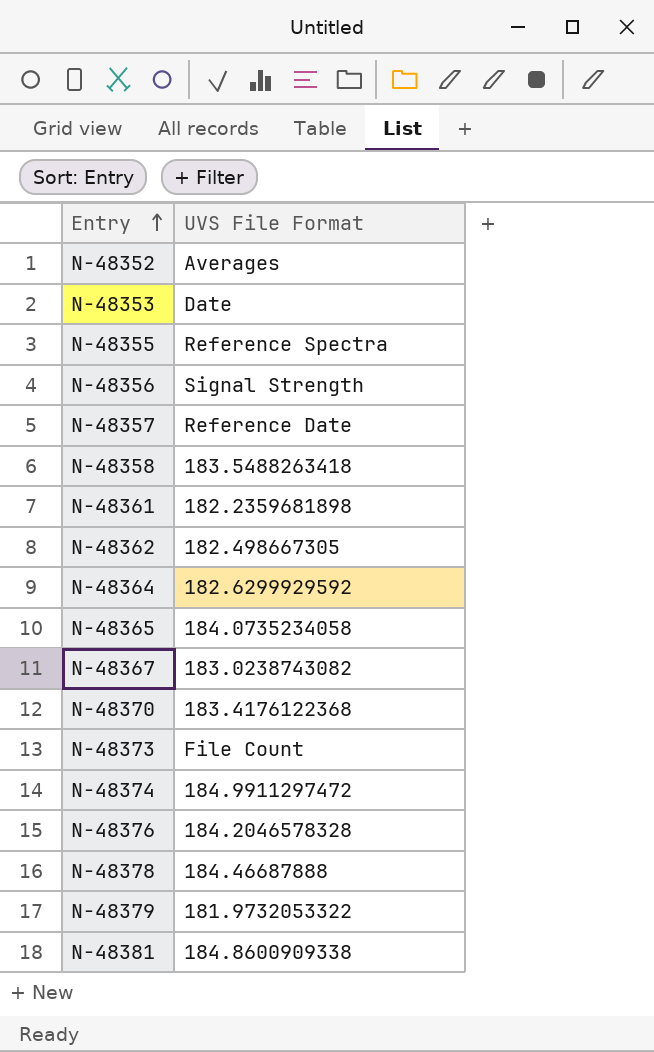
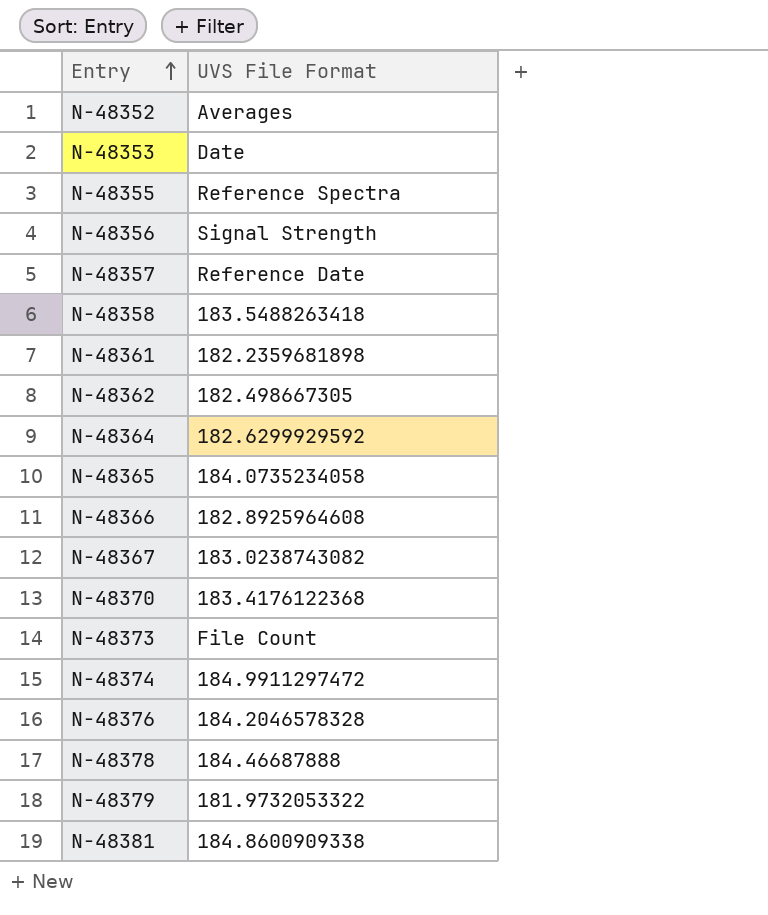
row N-48366: none -> 182.8925964608

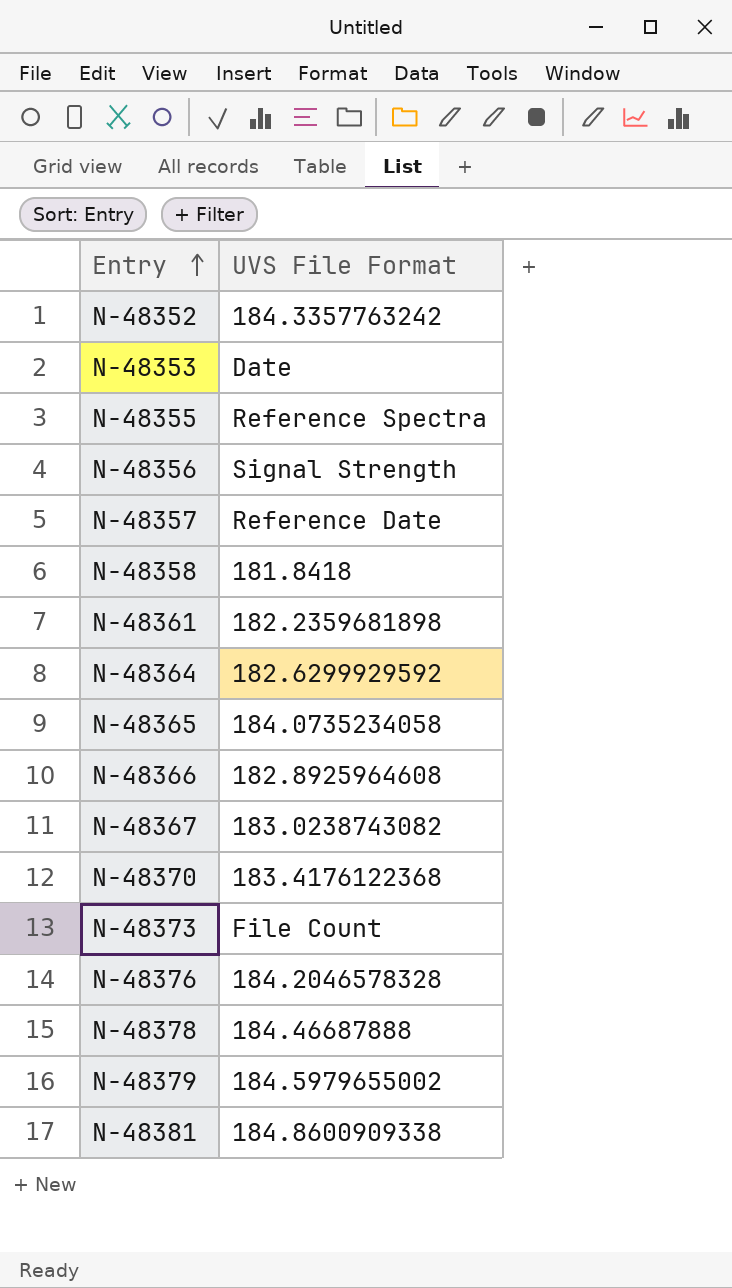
row N-48362: 182.498667305 -> none
row N-48374: 184.9911297472 -> none
N-48352 | UVS File Format: Averages -> 184.3357763242
N-48358 | UVS File Format: 183.5488263418 -> 181.8418
N-48379 | UVS File Format: 181.9732053322 -> 184.5979655002

